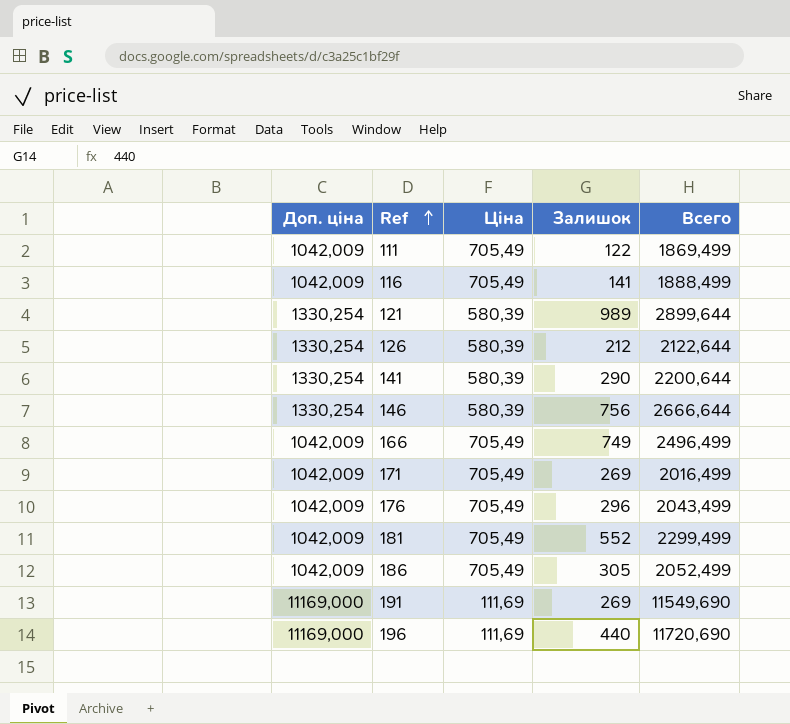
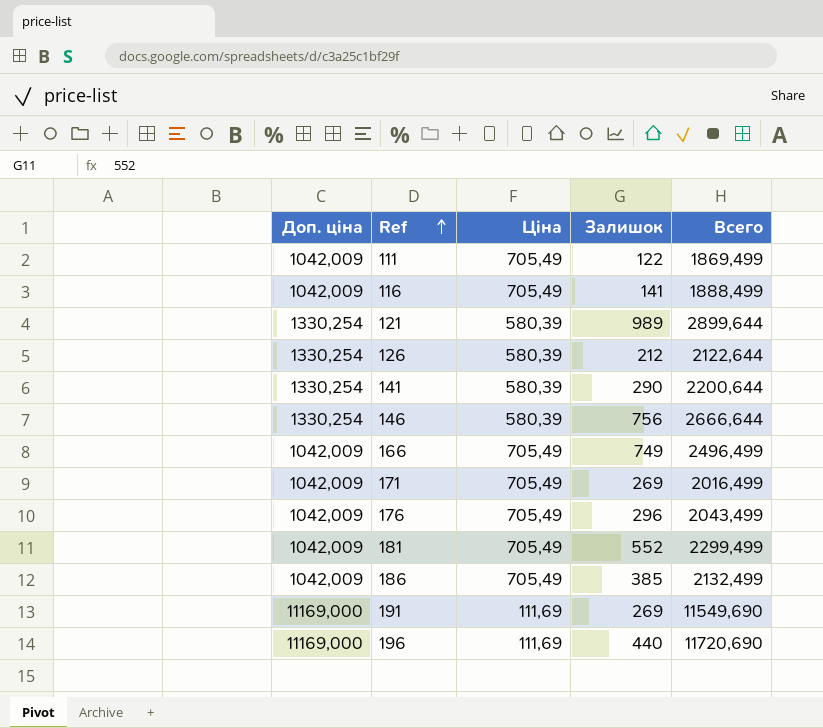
186 | Залишок: 305 -> 385
186 | Всего: 2052,499 -> 2132,499

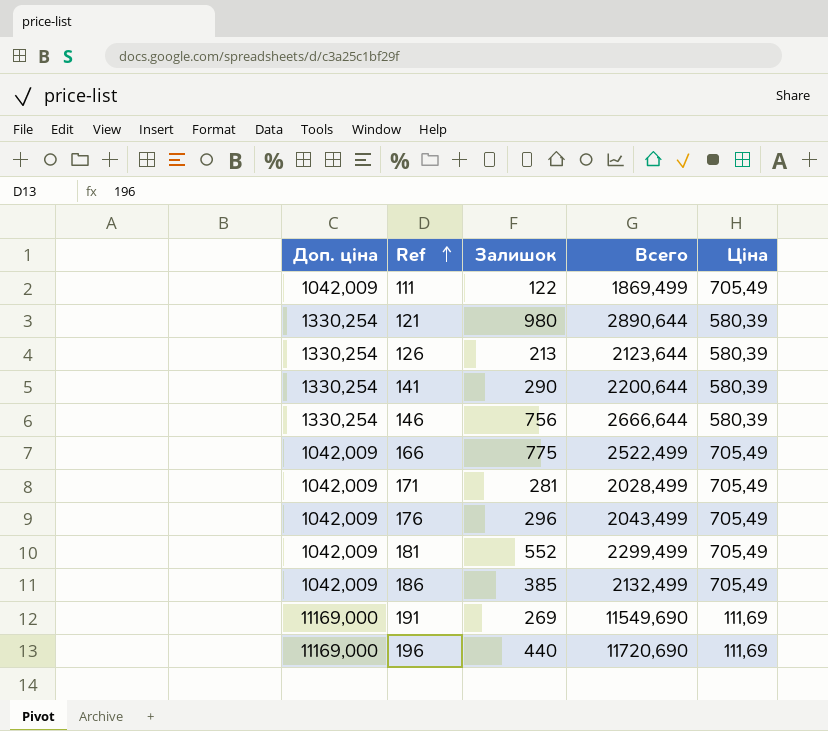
column Ціна | position: 3 -> 5
row 116: 1042,009 | 705,49 | 141 | 1888,499 -> none
121 | Залишок: 989 -> 980
121 | Всего: 2899,644 -> 2890,644
126 | Залишок: 212 -> 213
126 | Всего: 2122,644 -> 2123,644
166 | Залишок: 749 -> 775
166 | Всего: 2496,499 -> 2522,499
171 | Залишок: 269 -> 281
171 | Всего: 2016,499 -> 2028,499

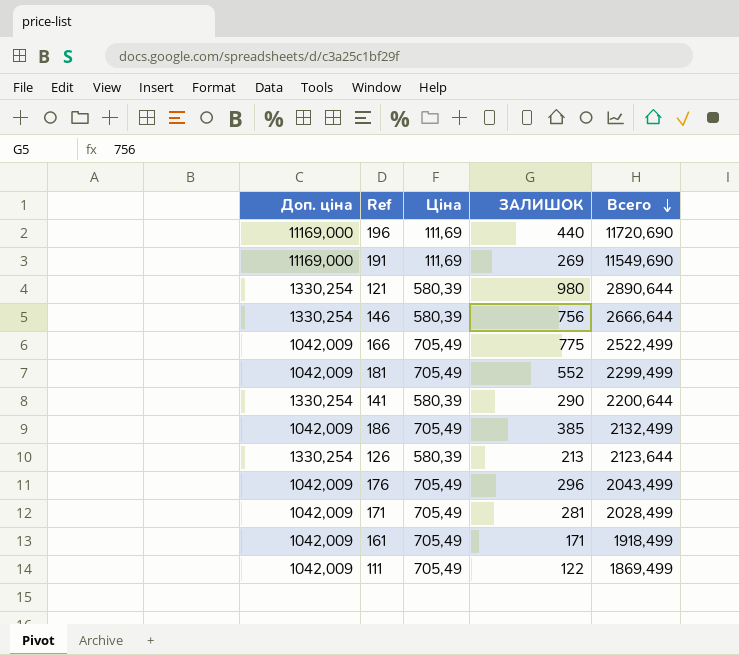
row order: Ref ascending -> Всего descending
column Ціна | position: 5 -> 3
column name: Залишок -> ЗАЛИШОК
row 161: none -> 1042,009 | 705,49 | 171 | 1918,499

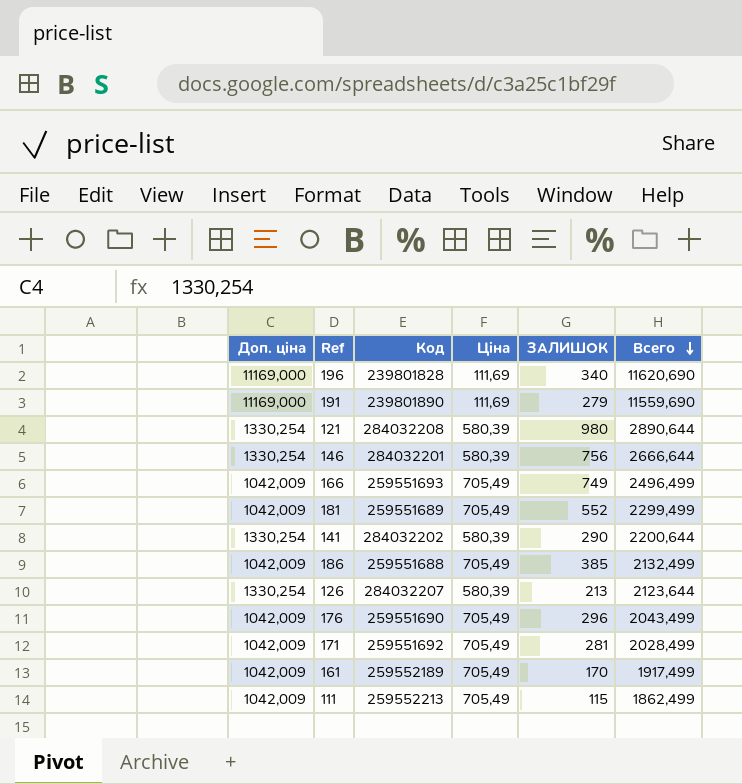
column Код | position: none -> 3
196 | ЗАЛИШОК: 440 -> 340
196 | Всего: 11720,690 -> 11620,690
191 | ЗАЛИШОК: 269 -> 279
191 | Всего: 11549,690 -> 11559,690
166 | ЗАЛИШОК: 775 -> 749
166 | Всего: 2522,499 -> 2496,499
161 | ЗАЛИШОК: 171 -> 170
161 | Всего: 1918,499 -> 1917,499
111 | ЗАЛИШОК: 122 -> 115
111 | Всего: 1869,499 -> 1862,499

